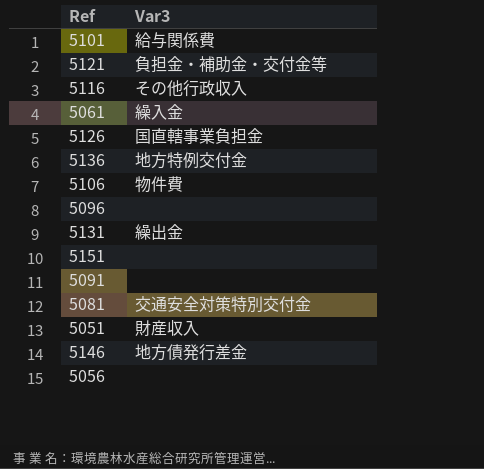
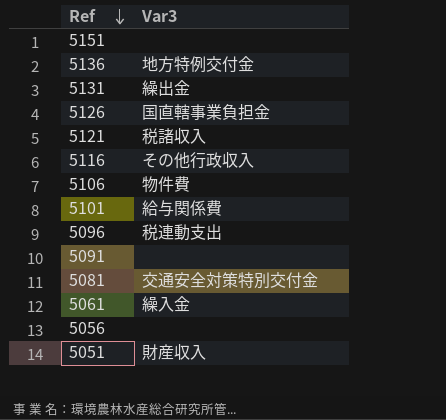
row order: none -> Ref descending
row 5146: 地方債発行差金 -> none
5121 | Var3: 負担金・補助金・交付金等 -> 税諸収入
5096 | Var3: none -> 税連動支出

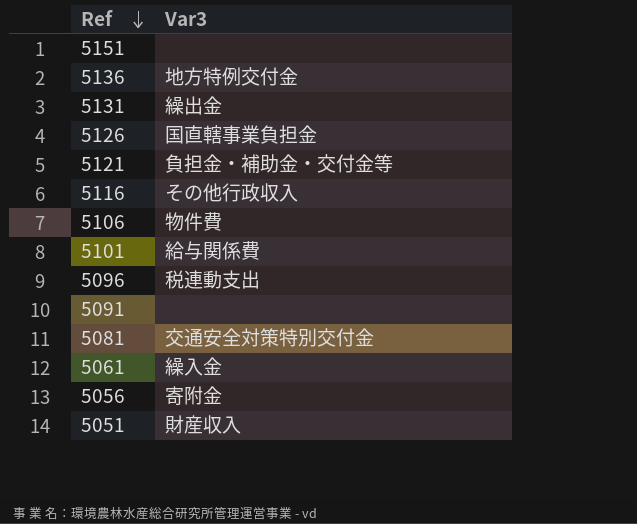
5121 | Var3: 税諸収入 -> 負担金・補助金・交付金等
5056 | Var3: none -> 寄附金

